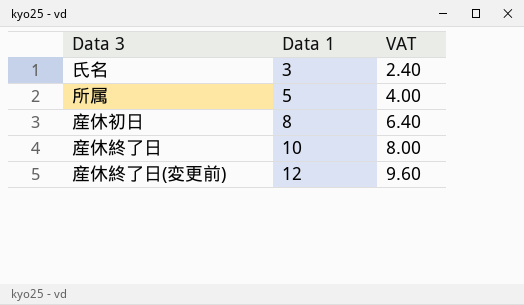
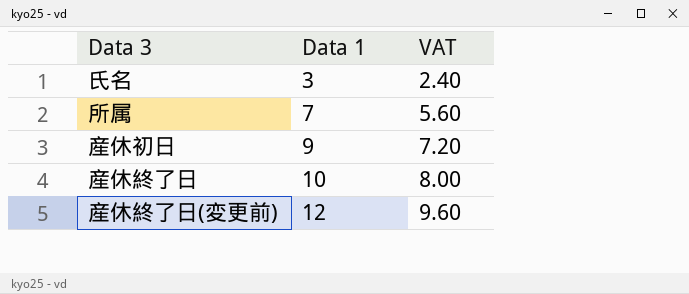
所属 | Data 1: 5 -> 7
所属 | VAT: 4.00 -> 5.60
産休初日 | Data 1: 8 -> 9
産休初日 | VAT: 6.40 -> 7.20

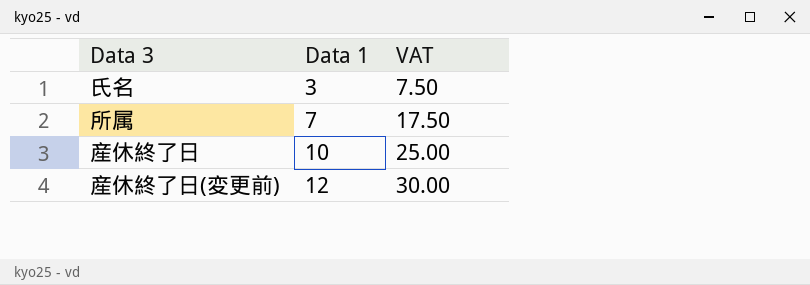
column VAT | formula: [Data 1] * 0.8 -> [Data 1] * 2.5
row 産休初日: 9 | 7.20 -> none

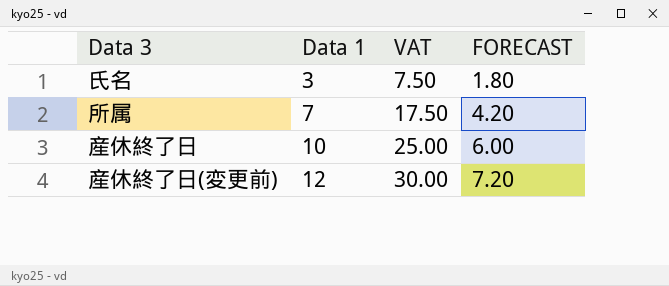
column FORECAST | formula: none -> [Data 1] * 0.6

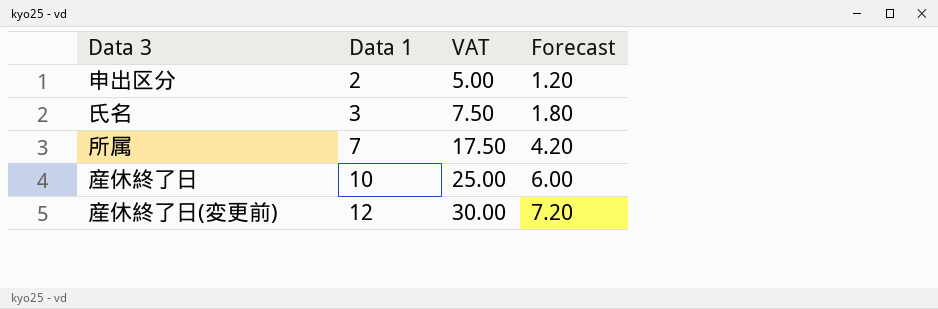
column name: FORECAST -> Forecast
row 申出区分: none -> 2 | 5.00 | 1.20

